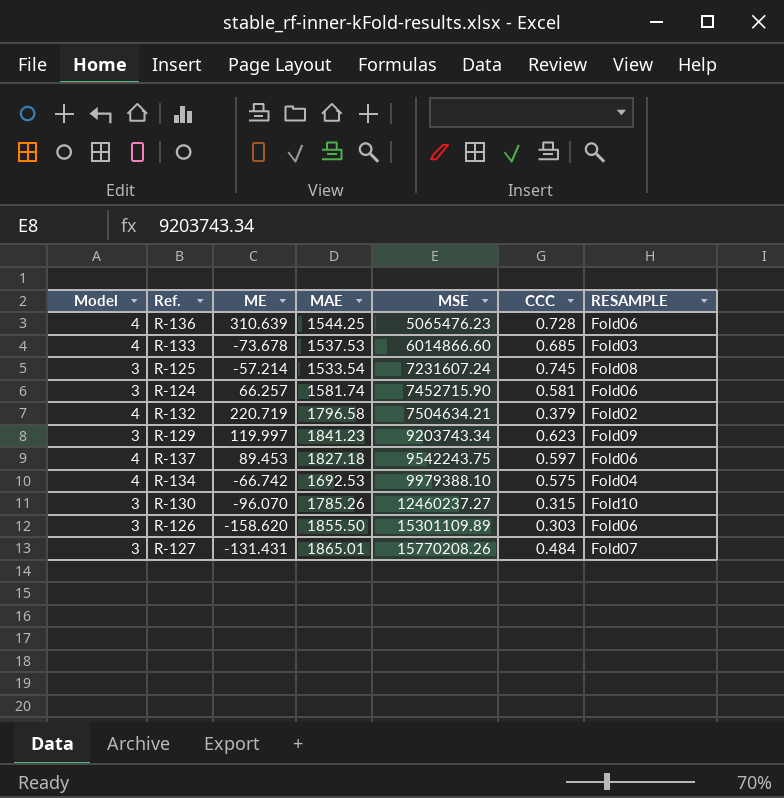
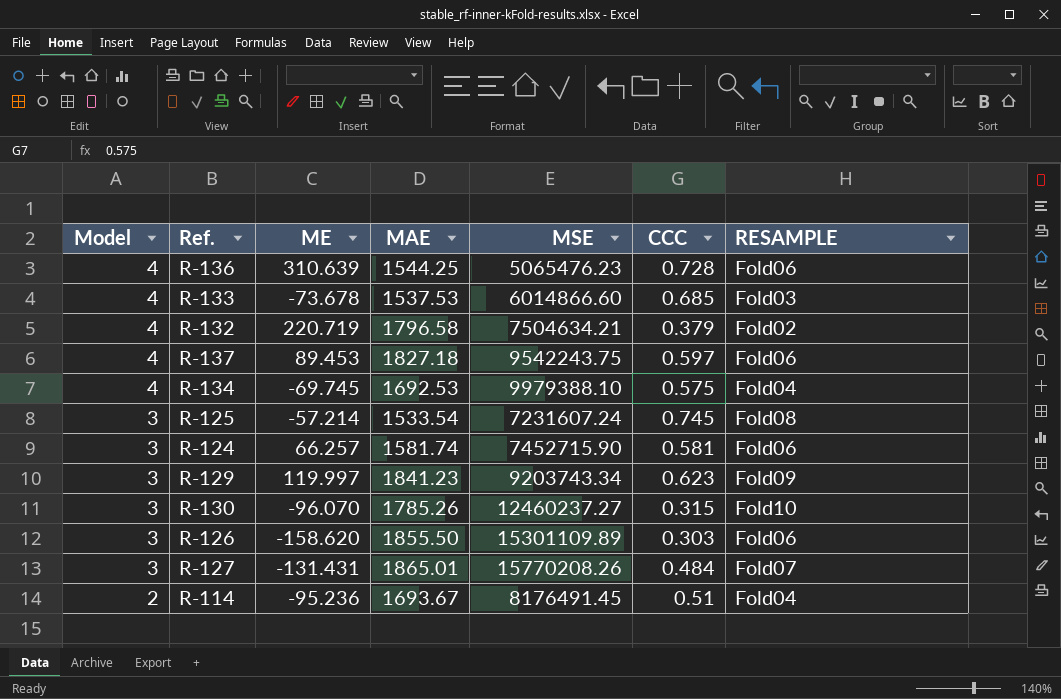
row order: MSE ascending -> Model descending
R-134 | ME: -66.742 -> -69.745
row R-114: none -> 2 | -95.236 | 1693.67 | 8176491.45 | 0.51 | Fold04

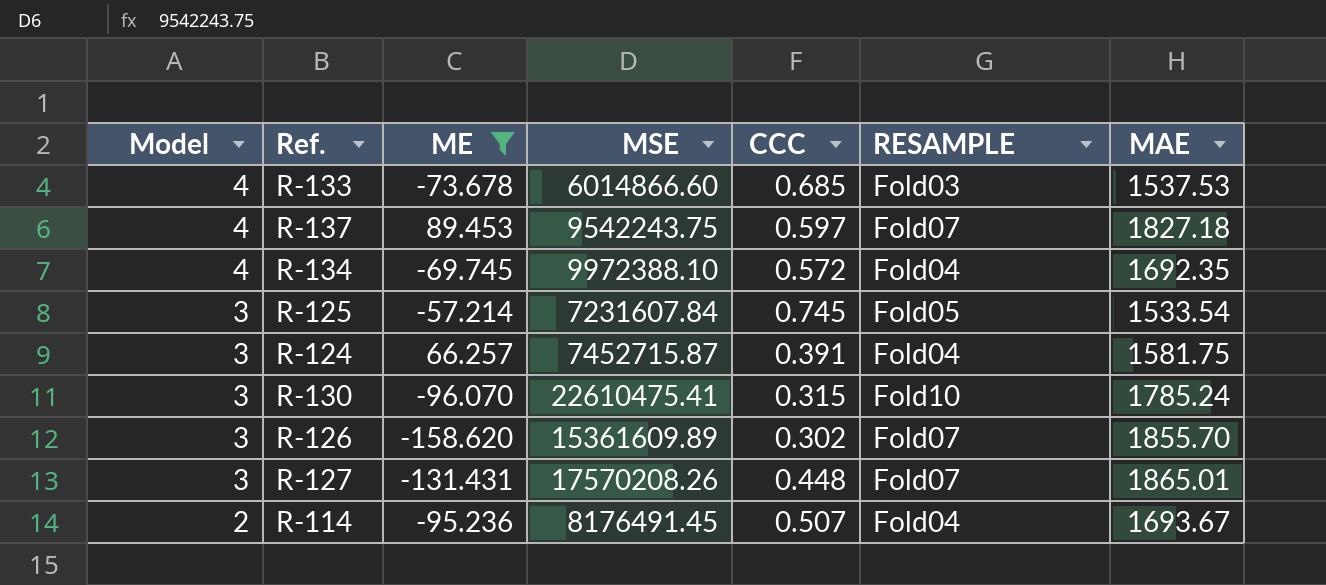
filter: none -> ME <= 89.453
column MAE | position: 4 -> 7
R-137 | RESAMPLE: Fold06 -> Fold07
R-134 | MSE: 9979388.10 -> 9972388.10
R-134 | CCC: 0.575 -> 0.572
R-134 | MAE: 1692.53 -> 1692.35
R-125 | MSE: 7231607.24 -> 7231607.84
R-125 | RESAMPLE: Fold08 -> Fold05
R-124 | MSE: 7452715.90 -> 7452715.87
R-124 | CCC: 0.581 -> 0.391
R-124 | RESAMPLE: Fold06 -> Fold04
R-124 | MAE: 1581.74 -> 1581.75
R-130 | MSE: 12460237.27 -> 22610475.41
R-130 | MAE: 1785.26 -> 1785.24
R-126 | MSE: 15301109.89 -> 15361609.89
R-126 | CCC: 0.303 -> 0.302
R-126 | RESAMPLE: Fold06 -> Fold07
R-126 | MAE: 1855.50 -> 1855.70
R-127 | MSE: 15770208.26 -> 17570208.26
R-127 | CCC: 0.484 -> 0.448
R-114 | CCC: 0.51 -> 0.507

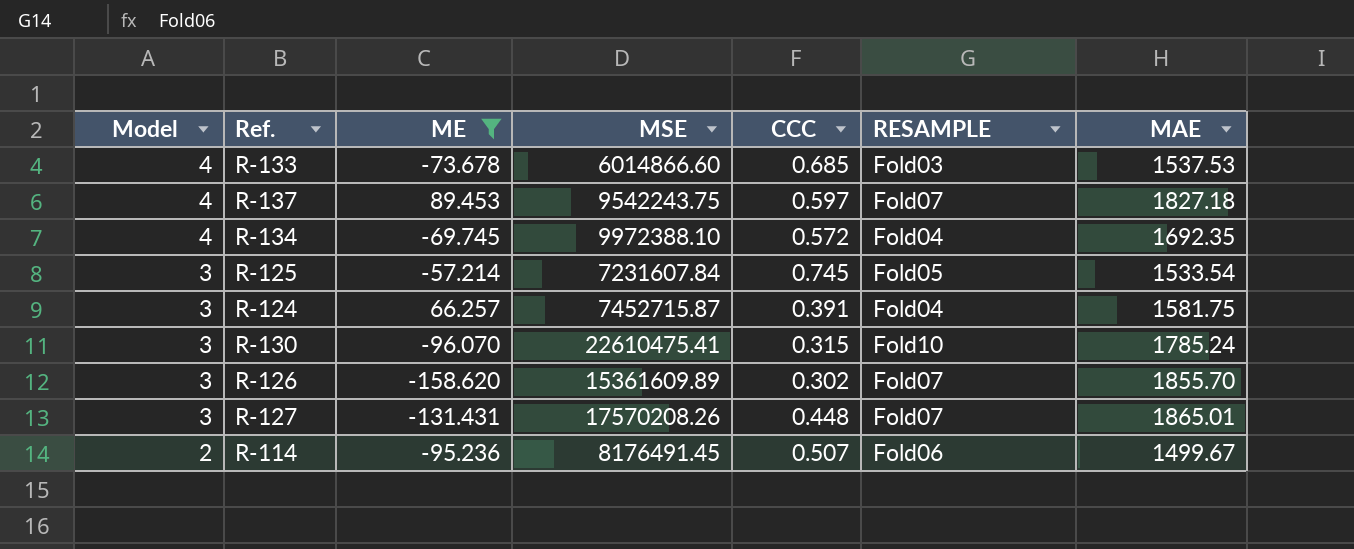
R-114 | RESAMPLE: Fold04 -> Fold06
R-114 | MAE: 1693.67 -> 1499.67

